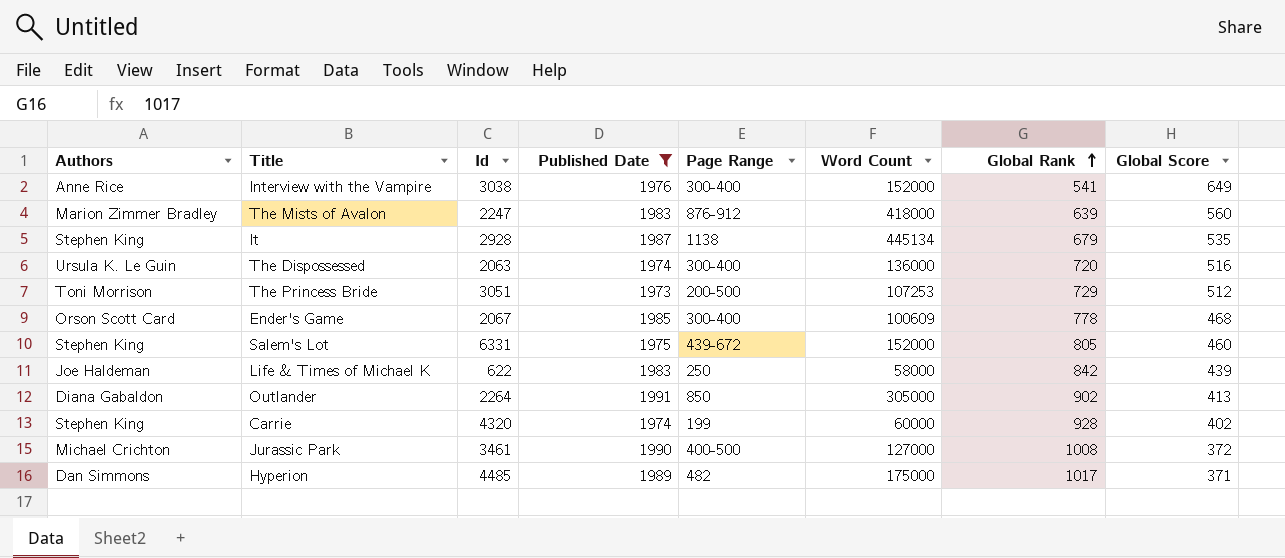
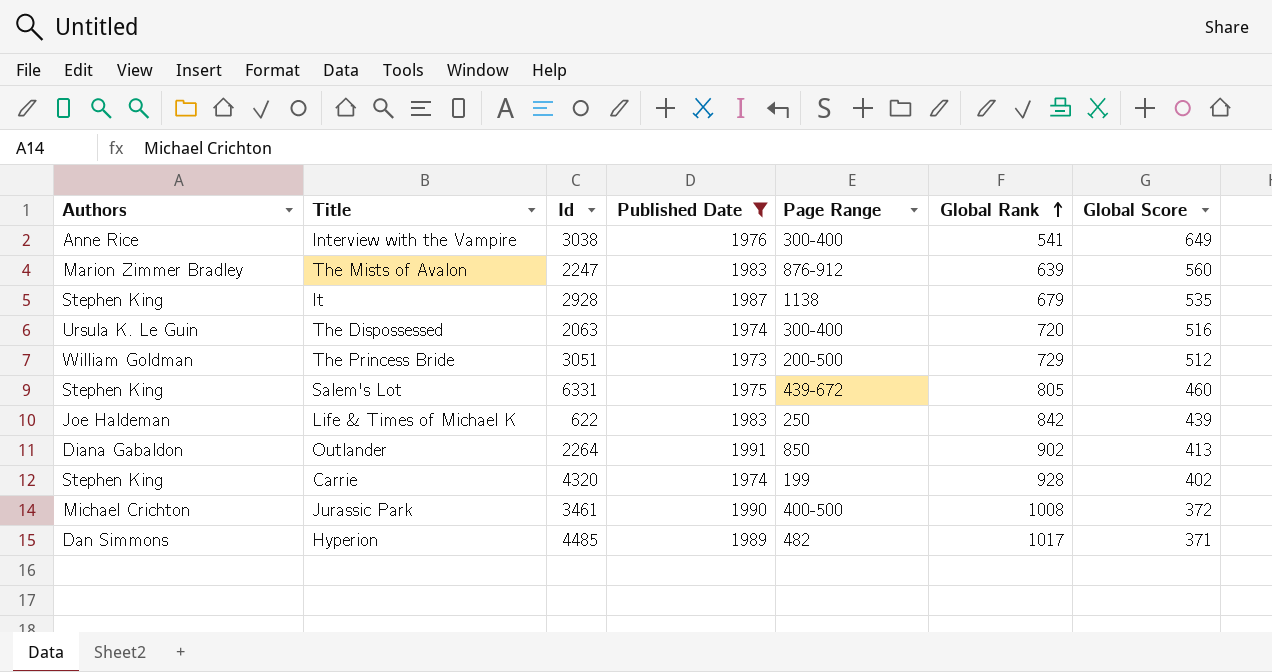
column Word Count | position: 6 -> none
row Ender's Game: Orson Scott Card | 2067 | 1985 | 300-400 | 100609 | 778 | 468 -> none
The Princess Bride | Authors: Toni Morrison -> William Goldman

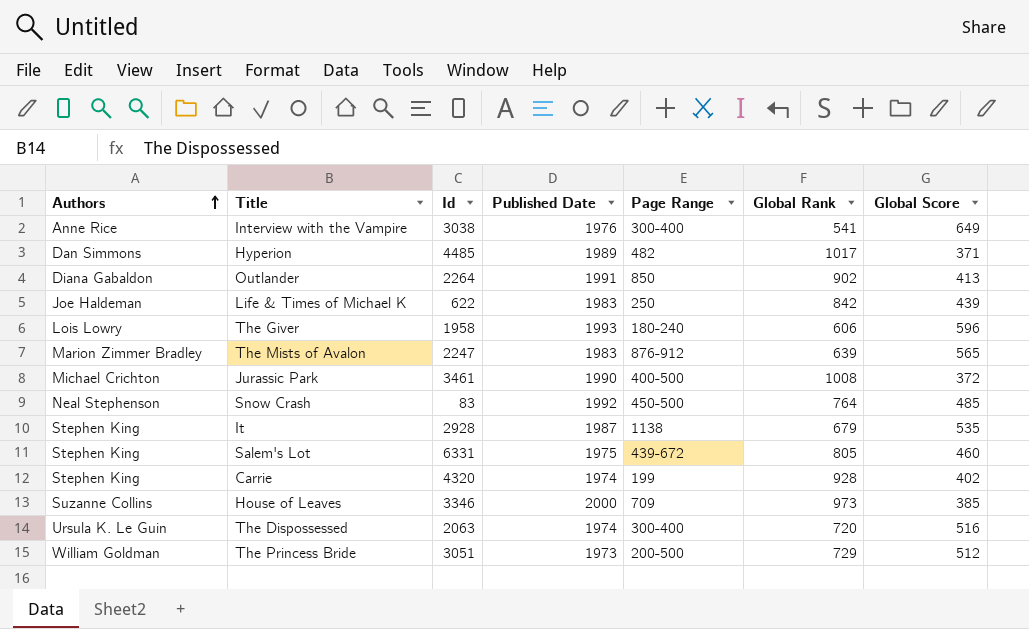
filter: Published Date <= 1991 -> none
row order: Global Rank ascending -> Authors ascending
The Mists of Avalon | Global Score: 560 -> 565

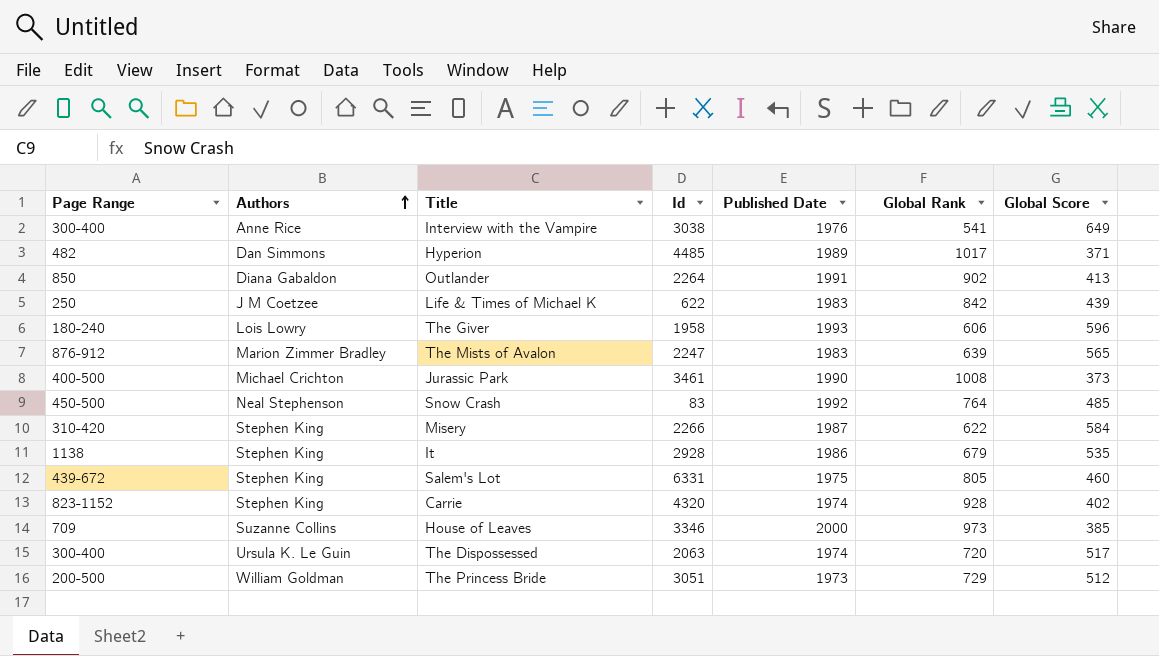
column Page Range | position: 5 -> 1
Life & Times of Michael K | Authors: Joe Haldeman -> J M Coetzee
Jurassic Park | Global Score: 372 -> 373
row Misery: none -> 310-420 | Stephen King | 2266 | 1987 | 622 | 584
It | Published Date: 1987 -> 1986
Carrie | Page Range: 199 -> 823-1152
The Dispossessed | Global Score: 516 -> 517

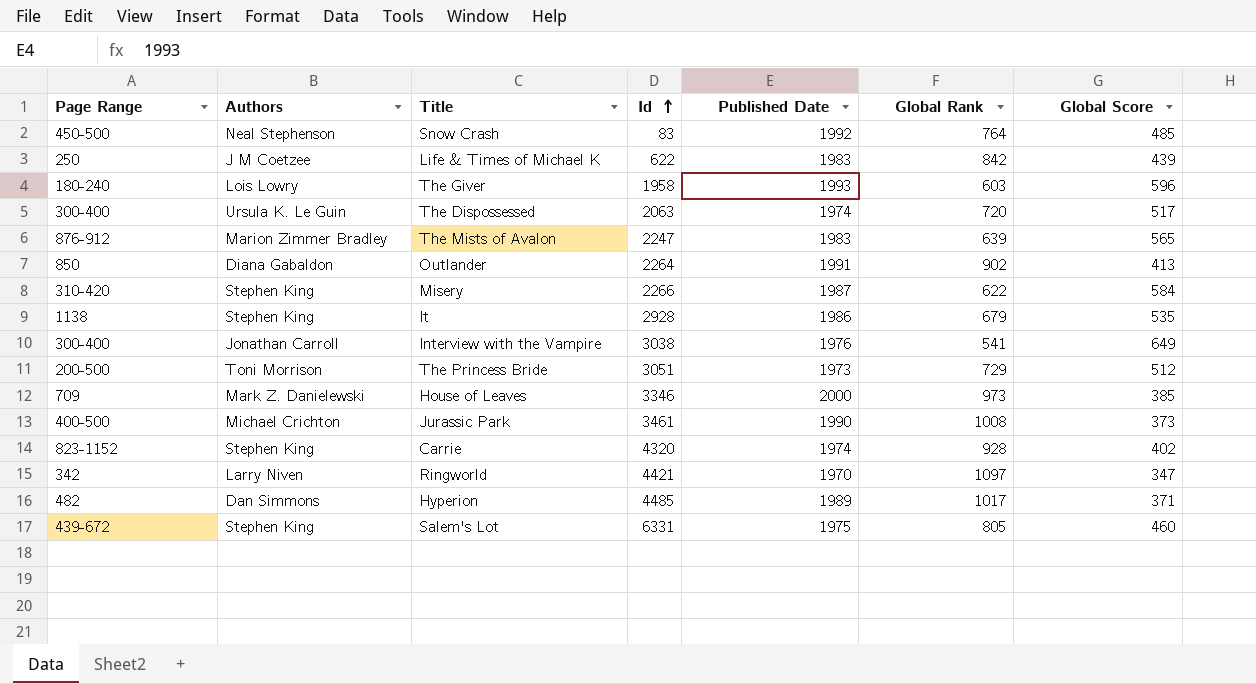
row order: Authors ascending -> Id ascending
The Giver | Global Rank: 606 -> 603
Interview with the Vampire | Authors: Anne Rice -> Jonathan Carroll
The Princess Bride | Authors: William Goldman -> Toni Morrison
House of Leaves | Authors: Suzanne Collins -> Mark Z. Danielewski
row Ringworld: none -> 342 | Larry Niven | 4421 | 1970 | 1097 | 347

